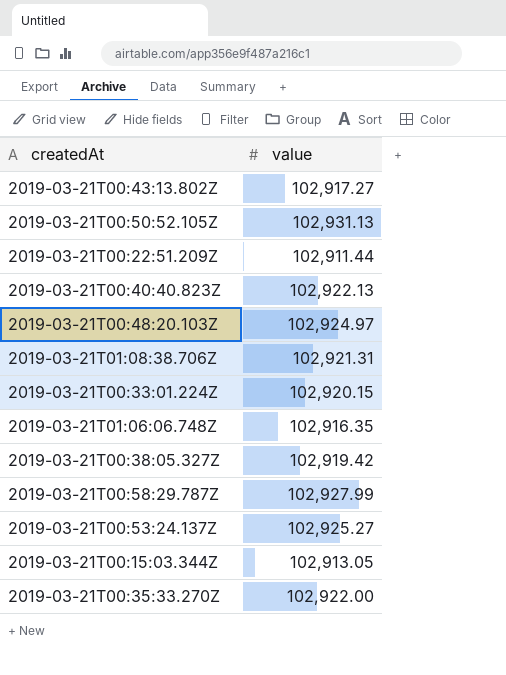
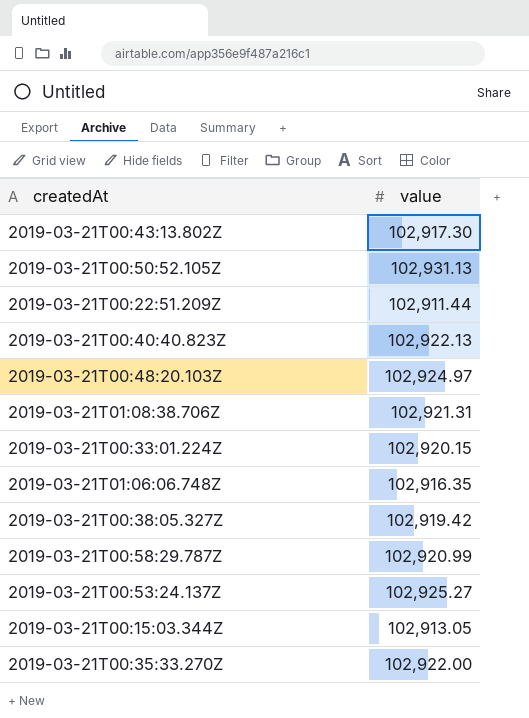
2019-03-21T00:43:13.802Z | value: 102,917.27 -> 102,917.30
2019-03-21T00:58:29.787Z | value: 102,927.99 -> 102,920.99

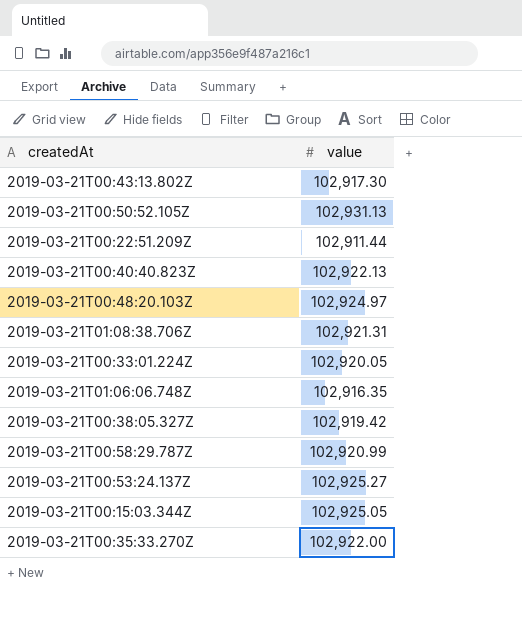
2019-03-21T00:33:01.224Z | value: 102,920.15 -> 102,920.05
2019-03-21T00:15:03.344Z | value: 102,913.05 -> 102,925.05

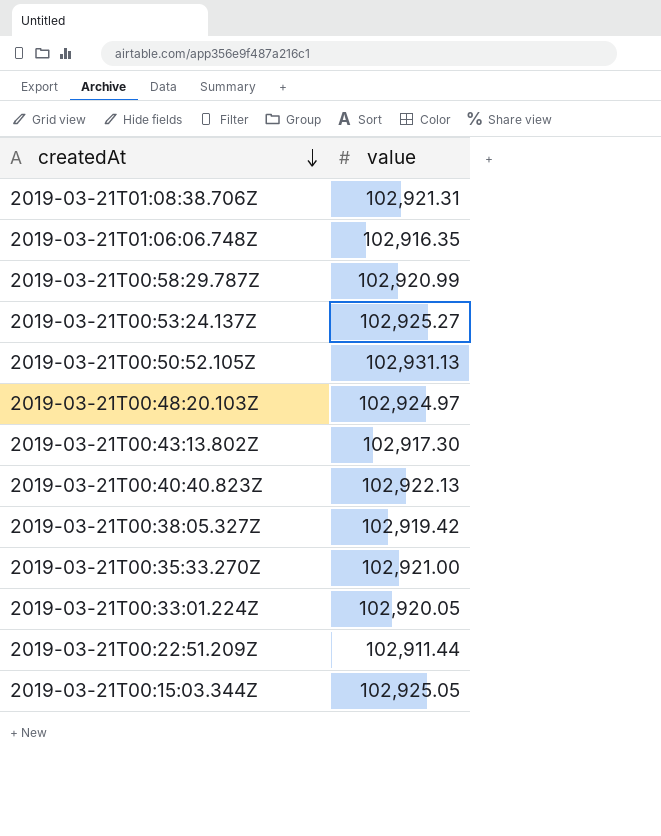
row order: none -> createdAt descending
2019-03-21T00:35:33.270Z | value: 102,922.00 -> 102,921.00

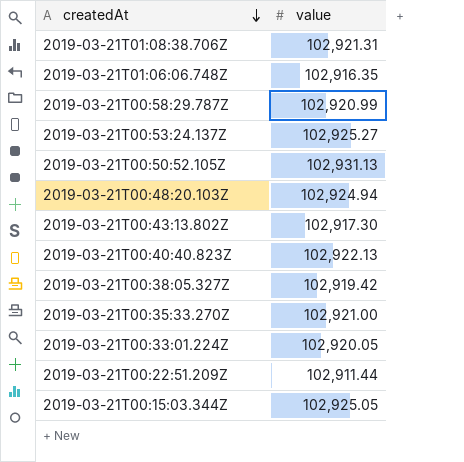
2019-03-21T00:48:20.103Z | value: 102,924.97 -> 102,924.94

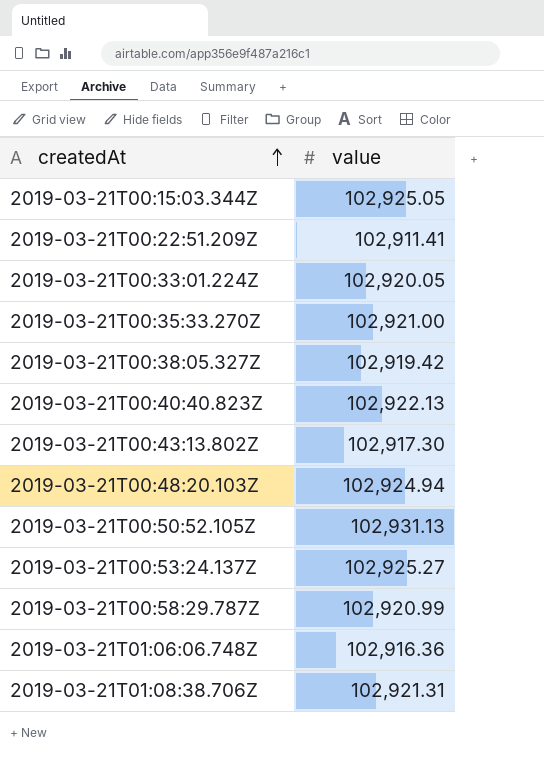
row order: createdAt descending -> createdAt ascending
2019-03-21T00:22:51.209Z | value: 102,911.44 -> 102,911.41
2019-03-21T01:06:06.748Z | value: 102,916.35 -> 102,916.36

